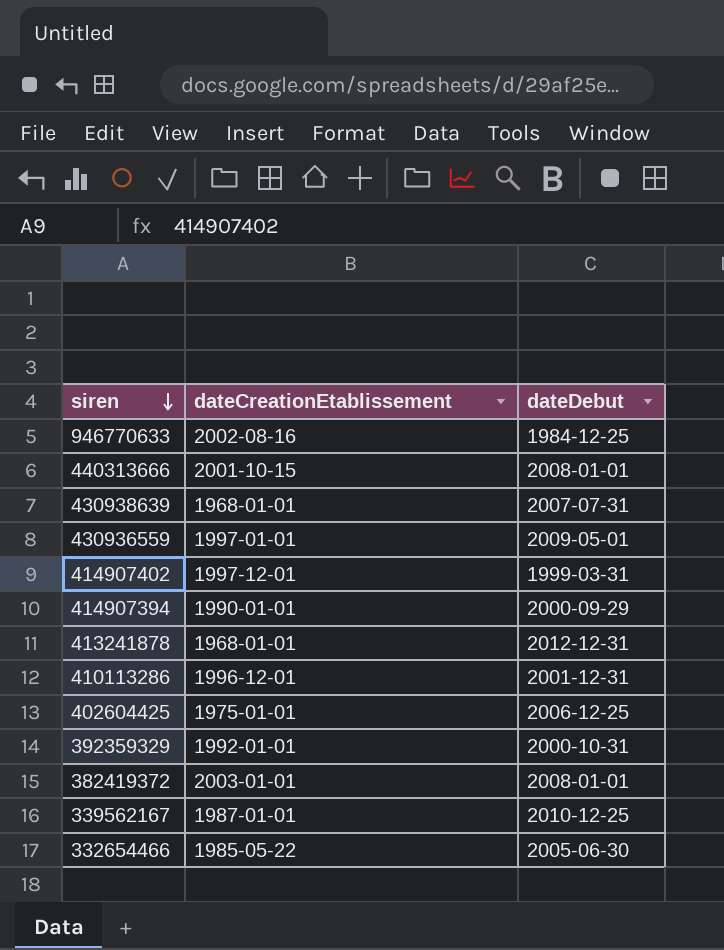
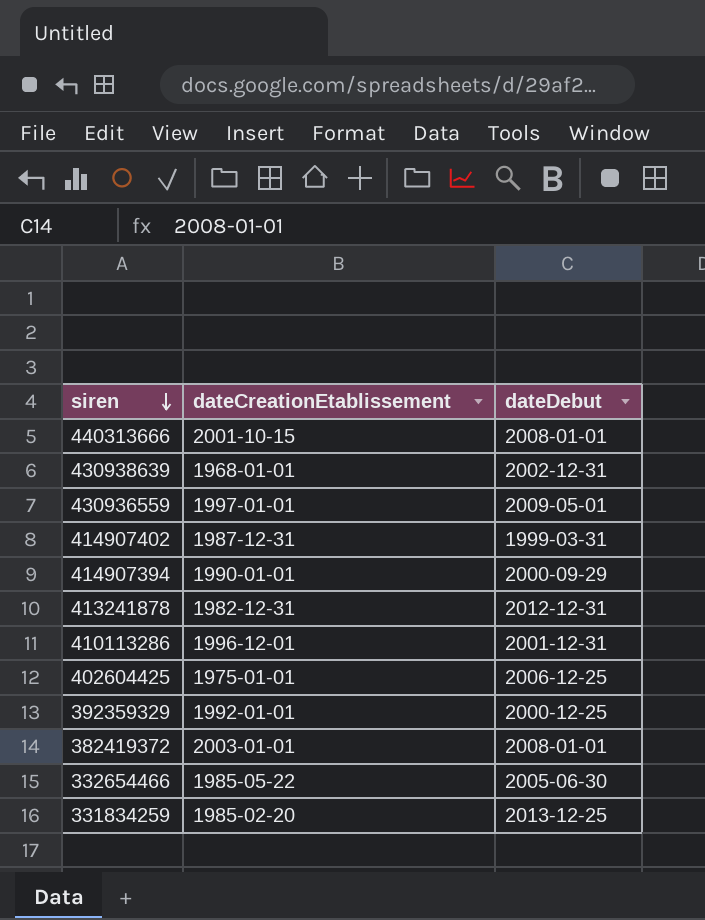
row 946770633: 2002-08-16 | 1984-12-25 -> none
row 339562167: 1987-01-01 | 2010-12-25 -> none
430938639 | dateDebut: 2007-07-31 -> 2002-12-31
414907402 | dateCreationEtablissement: 1997-12-01 -> 1987-12-31
413241878 | dateCreationEtablissement: 1968-01-01 -> 1982-12-31
392359329 | dateDebut: 2000-10-31 -> 2000-12-25
row 331834259: none -> 1985-02-20 | 2013-12-25

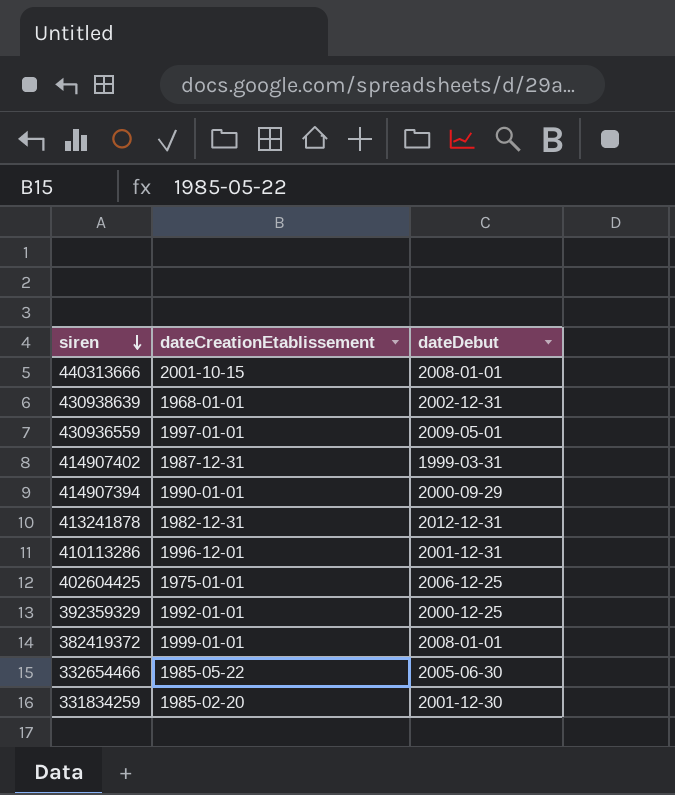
382419372 | dateCreationEtablissement: 2003-01-01 -> 1999-01-01
331834259 | dateDebut: 2013-12-25 -> 2001-12-30

